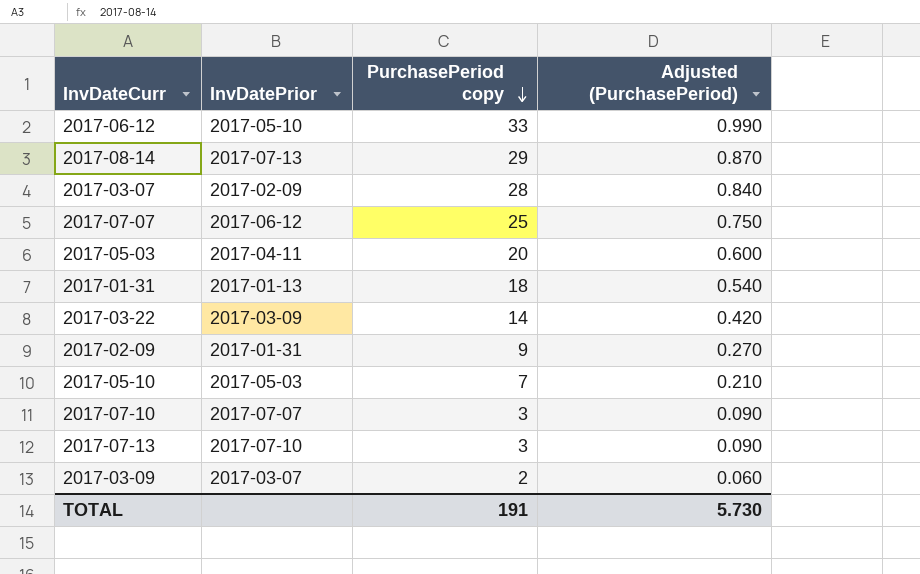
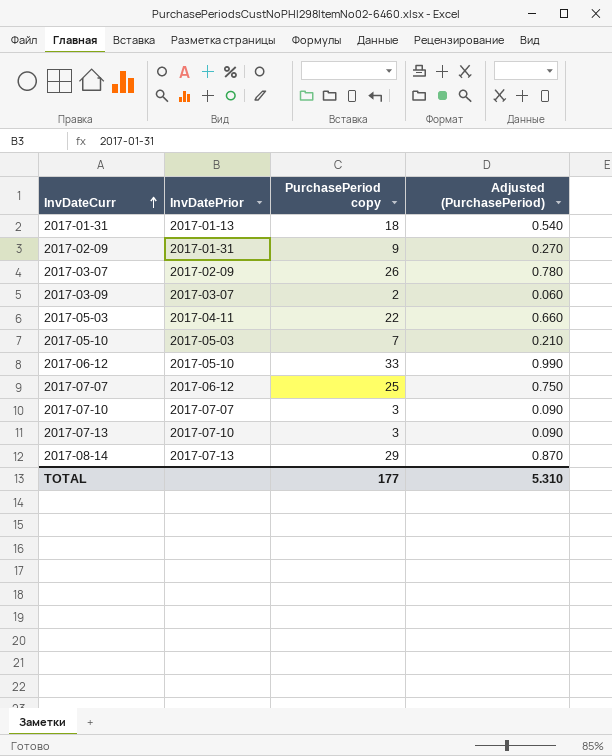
row order: PurchasePeriod copy descending -> InvDateCurr ascending
row 2017-03-22: 2017-03-09 | 14 | 0.420 -> none
2017-03-07 | PurchasePeriod copy: 28 -> 26
2017-03-07 | Adjusted (PurchasePeriod): 0.840 -> 0.780
2017-05-03 | PurchasePeriod copy: 20 -> 22
2017-05-03 | Adjusted (PurchasePeriod): 0.600 -> 0.660
TOTAL | PurchasePeriod copy: 191 -> 177
TOTAL | Adjusted (PurchasePeriod): 5.730 -> 5.310

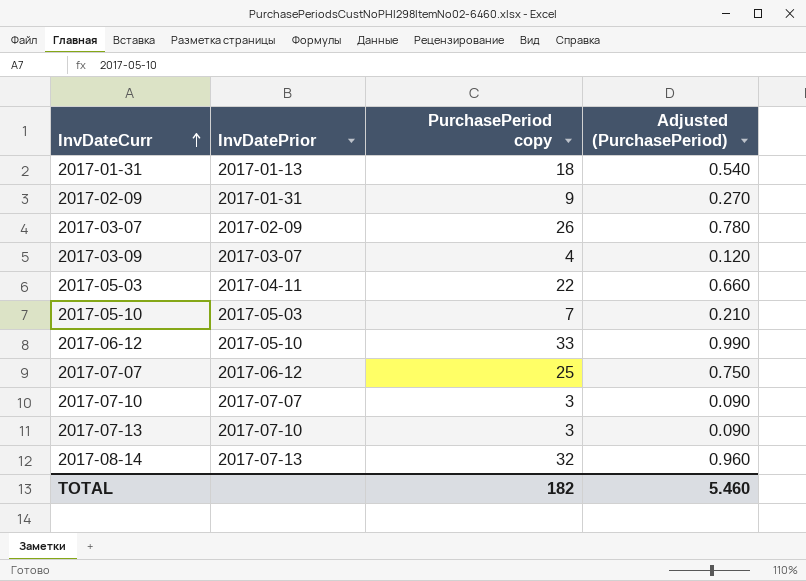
2017-03-09 | PurchasePeriod copy: 2 -> 4
2017-03-09 | Adjusted (PurchasePeriod): 0.060 -> 0.120
2017-08-14 | PurchasePeriod copy: 29 -> 32
2017-08-14 | Adjusted (PurchasePeriod): 0.870 -> 0.960
TOTAL | PurchasePeriod copy: 177 -> 182
TOTAL | Adjusted (PurchasePeriod): 5.310 -> 5.460

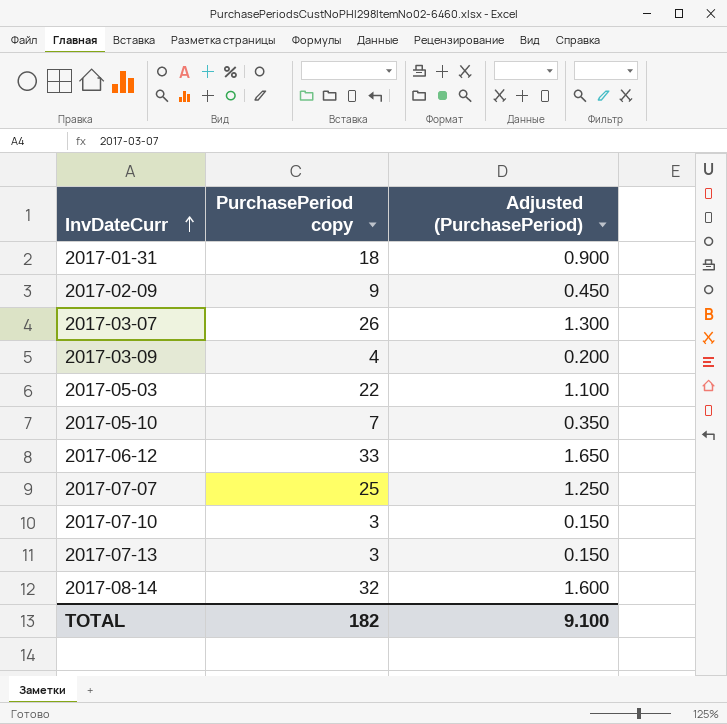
column InvDatePrior | position: 2 -> none
column Adjusted (PurchasePeriod) | formula: [PurchasePeriod copy] * 0.03 -> [PurchasePeriod copy] * 0.05
TOTAL | Adjusted (PurchasePeriod): 5.460 -> 9.100

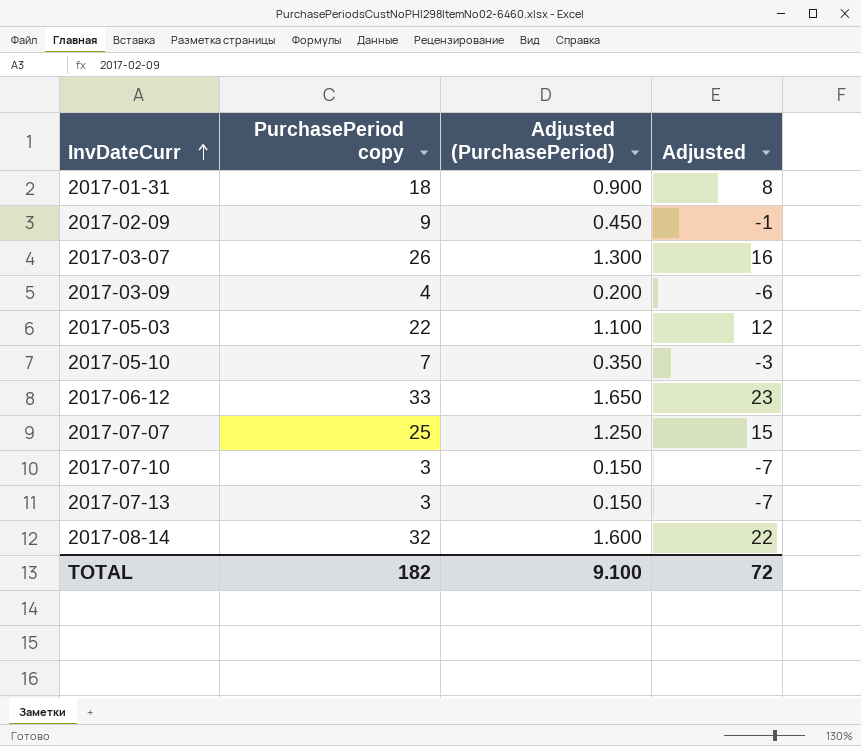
column Adjusted | formula: none -> [PurchasePeriod copy] - 10

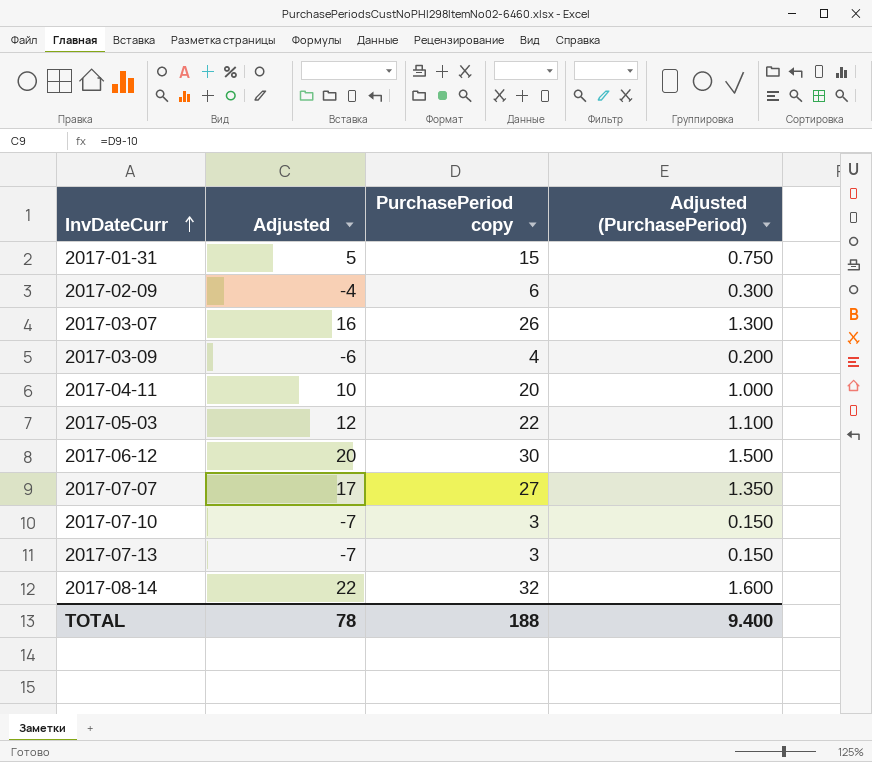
column Adjusted | position: 4 -> 2
row 2017-05-10: 7 | 0.350 | -3 -> none
2017-01-31 | Adjusted: 8 -> 5
2017-01-31 | PurchasePeriod copy: 18 -> 15
2017-01-31 | Adjusted (PurchasePeriod): 0.900 -> 0.750
2017-02-09 | Adjusted: -1 -> -4
2017-02-09 | PurchasePeriod copy: 9 -> 6
2017-02-09 | Adjusted (PurchasePeriod): 0.450 -> 0.300
row 2017-04-11: none -> 10 | 20 | 1.000
2017-06-12 | Adjusted: 23 -> 20
2017-06-12 | PurchasePeriod copy: 33 -> 30
2017-06-12 | Adjusted (PurchasePeriod): 1.650 -> 1.500
2017-07-07 | Adjusted: 15 -> 17
2017-07-07 | PurchasePeriod copy: 25 -> 27
2017-07-07 | Adjusted (PurchasePeriod): 1.250 -> 1.350
TOTAL | Adjusted: 72 -> 78
TOTAL | PurchasePeriod copy: 182 -> 188
TOTAL | Adjusted (PurchasePeriod): 9.100 -> 9.400

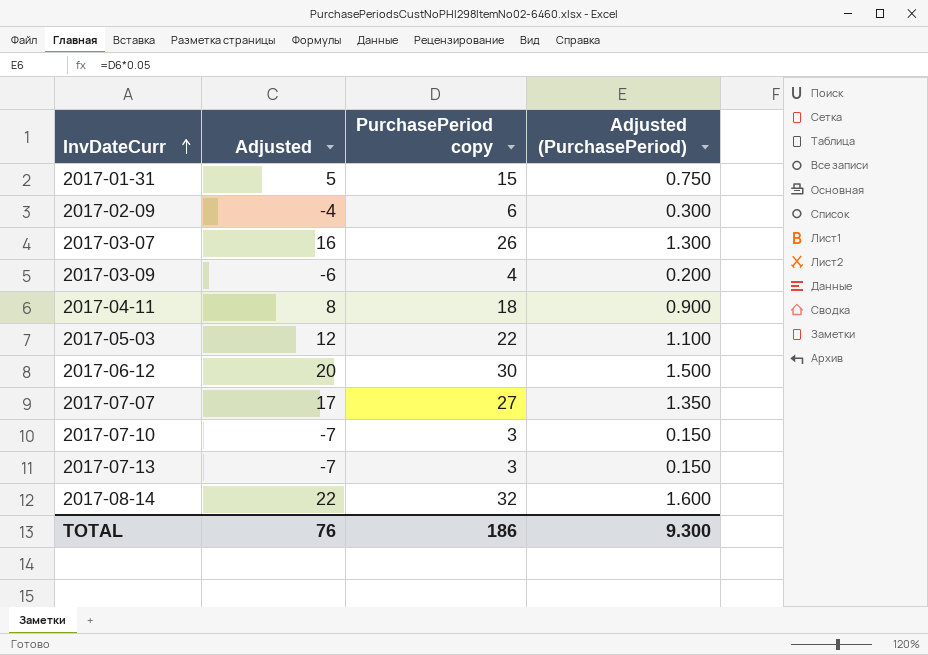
2017-04-11 | Adjusted: 10 -> 8
2017-04-11 | PurchasePeriod copy: 20 -> 18
2017-04-11 | Adjusted (PurchasePeriod): 1.000 -> 0.900
TOTAL | Adjusted: 78 -> 76
TOTAL | PurchasePeriod copy: 188 -> 186
TOTAL | Adjusted (PurchasePeriod): 9.400 -> 9.300

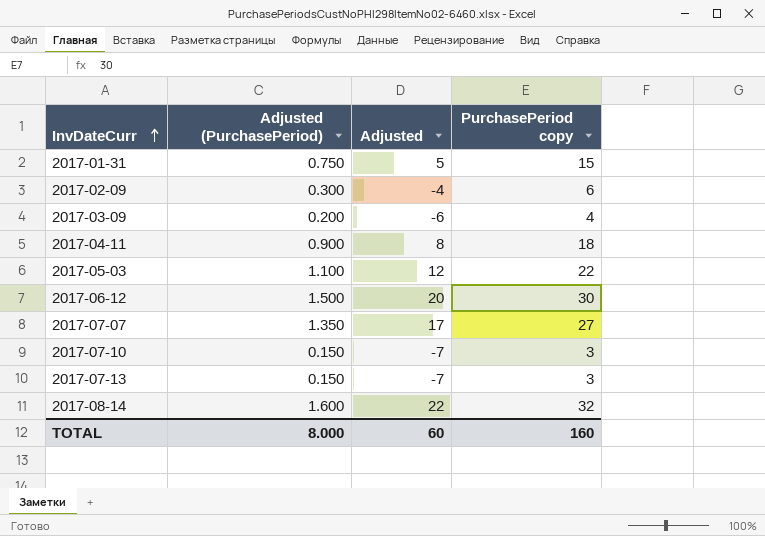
column Adjusted (PurchasePeriod) | position: 4 -> 2
row 2017-03-07: 16 | 26 | 1.300 -> none
TOTAL | Adjusted (PurchasePeriod): 9.300 -> 8.000
TOTAL | Adjusted: 76 -> 60
TOTAL | PurchasePeriod copy: 186 -> 160

